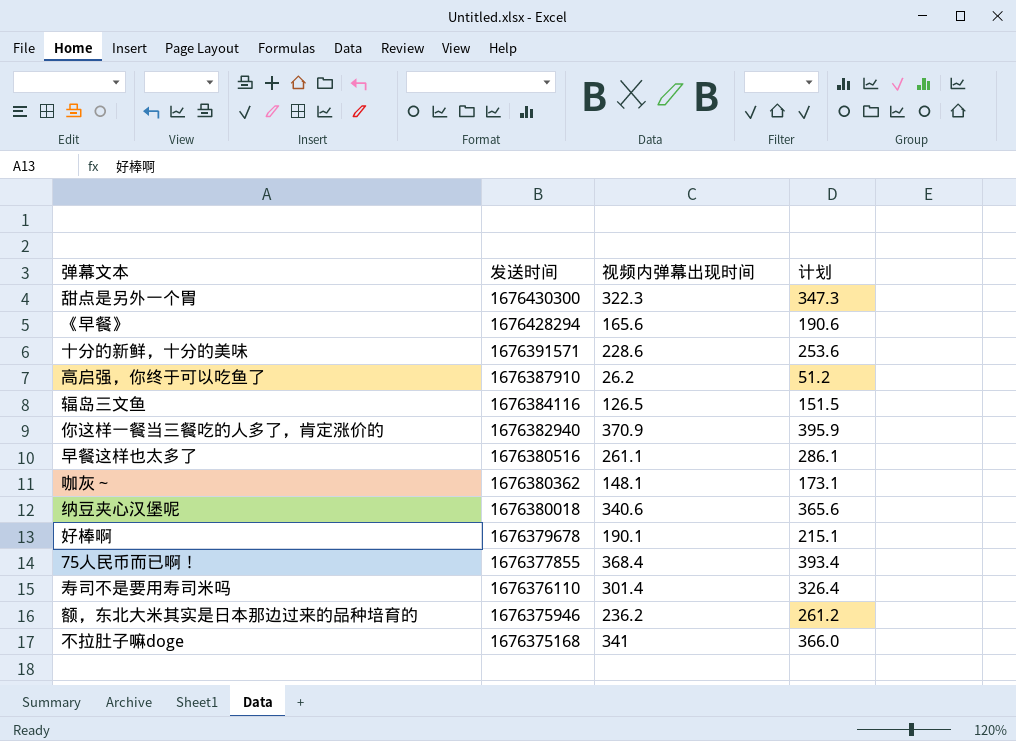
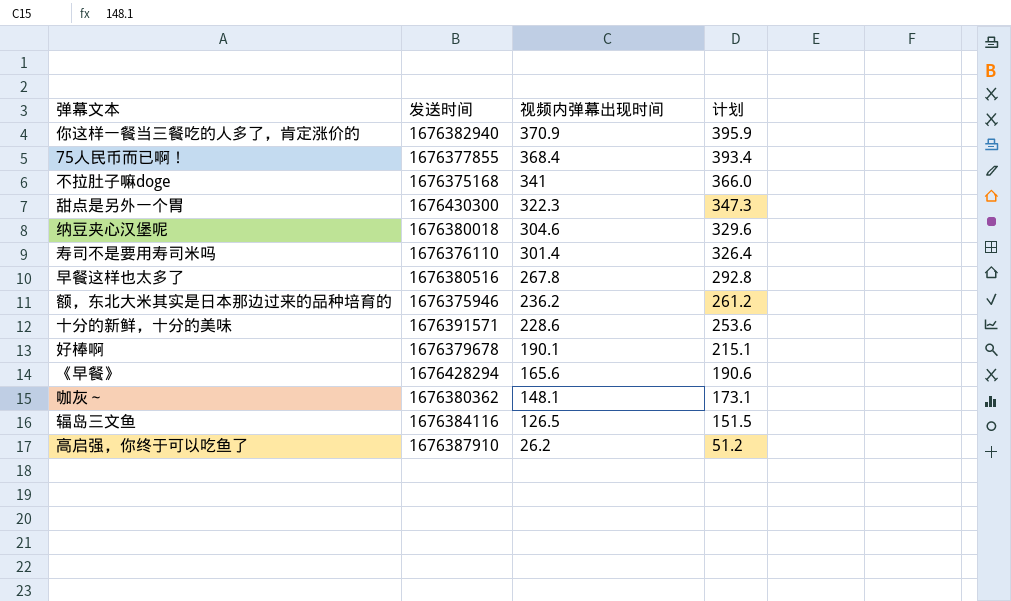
row order: 发送时间 descending -> 视频内弹幕出现时间 descending
纳豆夹心汉堡呢 | 视频内弹幕出现时间: 340.6 -> 304.6
纳豆夹心汉堡呢 | 计划: 365.6 -> 329.6
早餐这样也太多了 | 视频内弹幕出现时间: 261.1 -> 267.8
早餐这样也太多了 | 计划: 286.1 -> 292.8

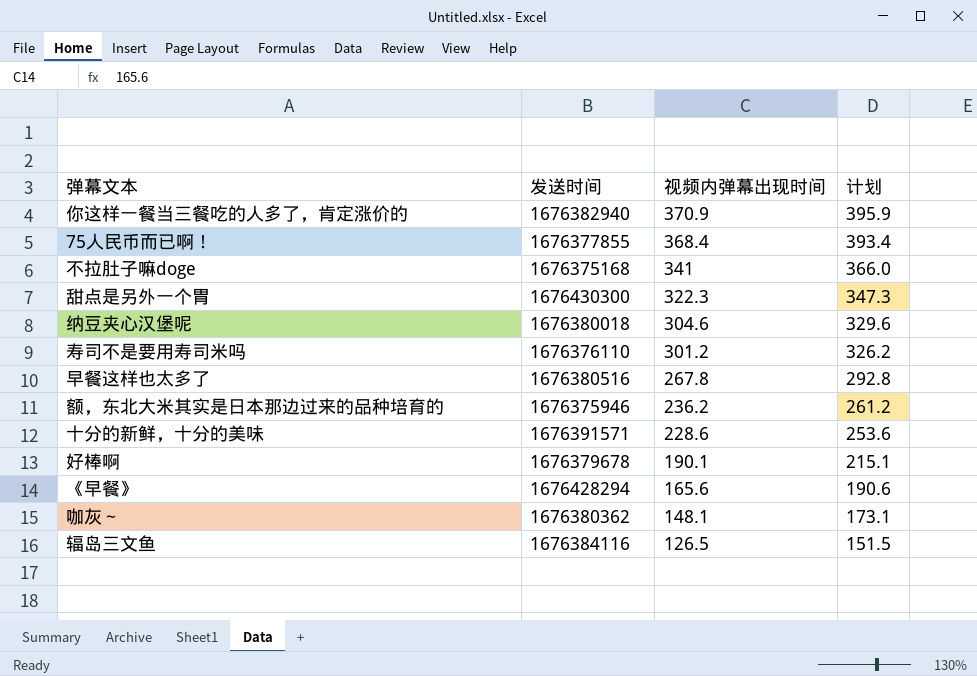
row 高启强，你终于可以吃鱼了: 1676387910 | 26.2 | 51.2 -> none
寿司不是要用寿司米吗 | 视频内弹幕出现时间: 301.4 -> 301.2
寿司不是要用寿司米吗 | 计划: 326.4 -> 326.2

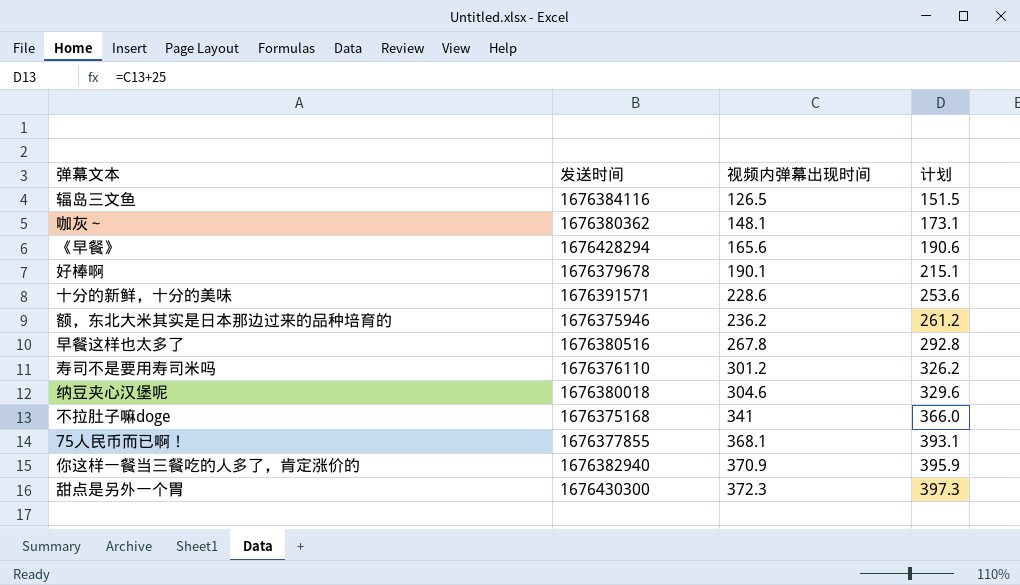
row order: 视频内弹幕出现时间 descending -> 视频内弹幕出现时间 ascending
75人民币而已啊！ | 视频内弹幕出现时间: 368.4 -> 368.1
75人民币而已啊！ | 计划: 393.4 -> 393.1
甜点是另外一个胃 | 视频内弹幕出现时间: 322.3 -> 372.3
甜点是另外一个胃 | 计划: 347.3 -> 397.3

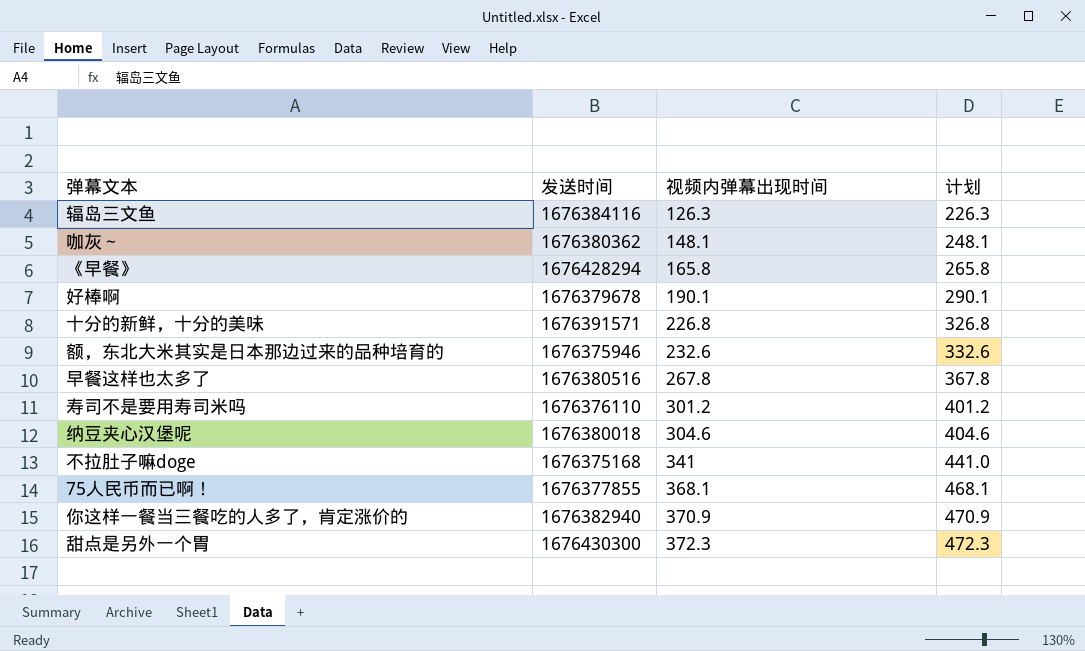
column 计划 | formula: [视频内弹幕出现时间] + 25 -> [视频内弹幕出现时间] + 100
辐岛三文鱼 | 视频内弹幕出现时间: 126.5 -> 126.3
《早餐》 | 视频内弹幕出现时间: 165.6 -> 165.8
十分的新鲜，十分的美味 | 视频内弹幕出现时间: 228.6 -> 226.8
额，东北大米其实是日本那边过来的品种培育的 | 视频内弹幕出现时间: 236.2 -> 232.6

